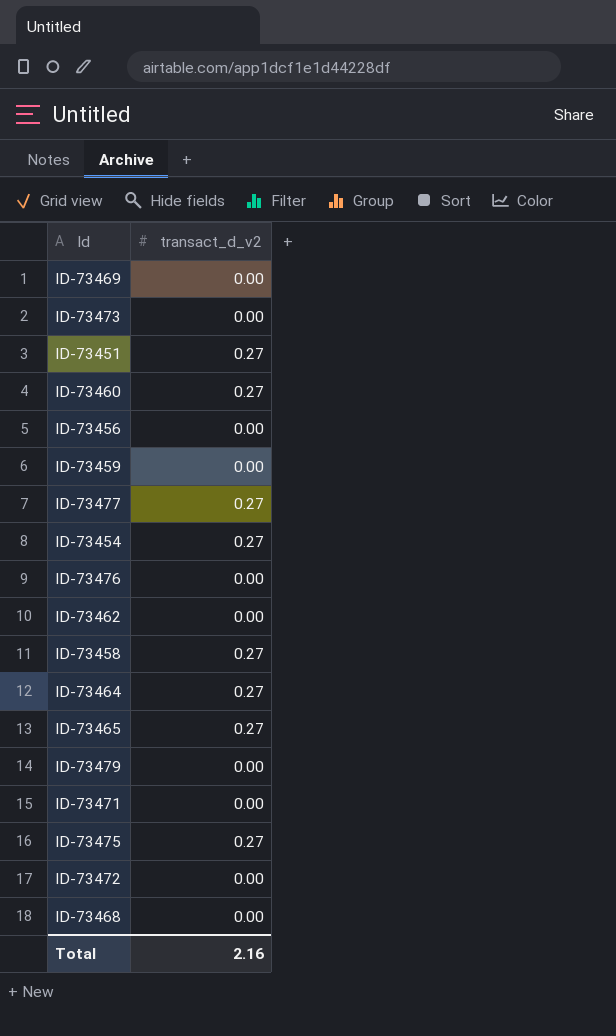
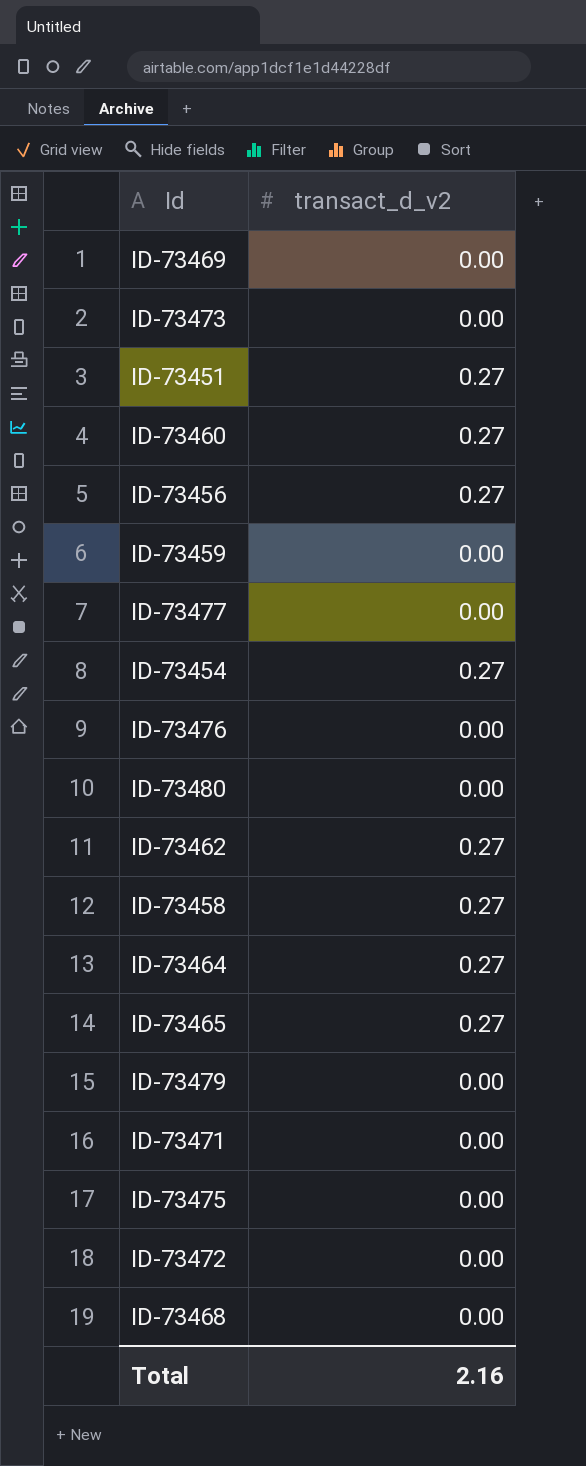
ID-73456 | transact_d_v2: 0.00 -> 0.27
ID-73477 | transact_d_v2: 0.27 -> 0.00
row ID-73480: none -> 0.00
ID-73462 | transact_d_v2: 0.00 -> 0.27
ID-73475 | transact_d_v2: 0.27 -> 0.00

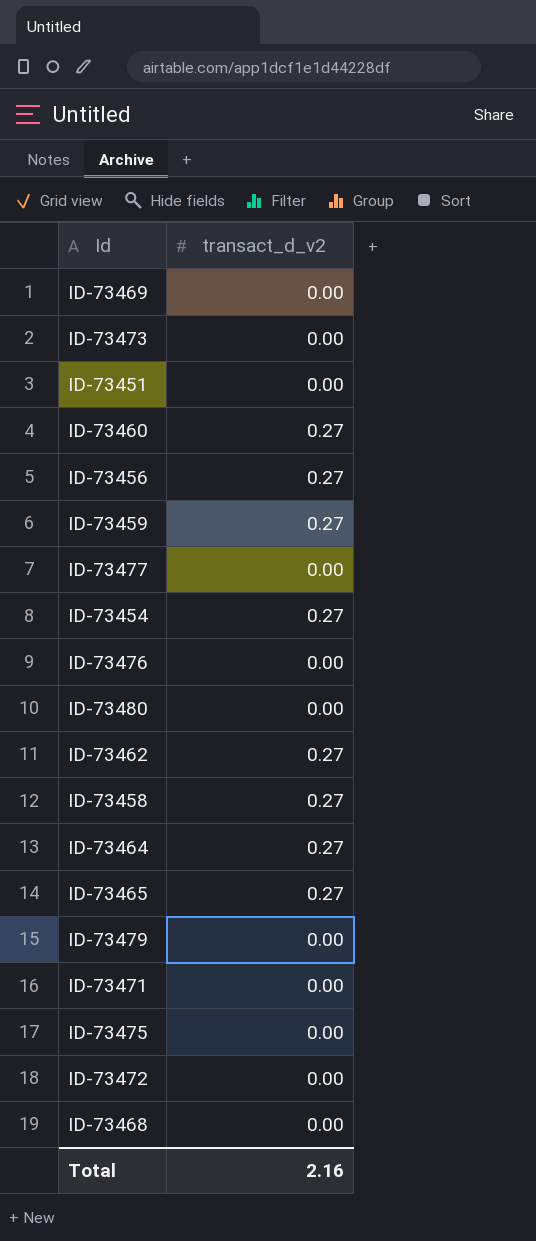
ID-73451 | transact_d_v2: 0.27 -> 0.00
ID-73459 | transact_d_v2: 0.00 -> 0.27

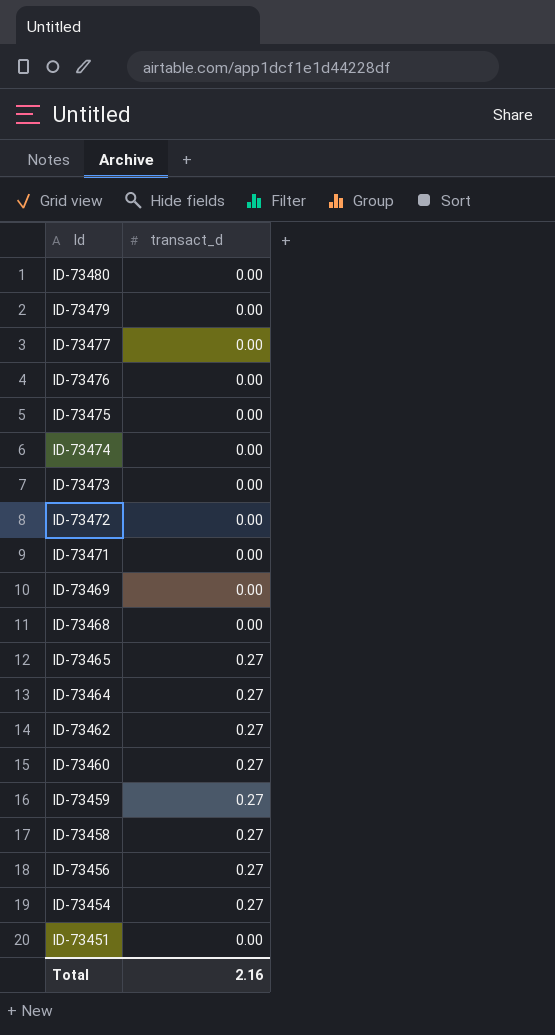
row order: none -> Id descending
column name: transact_d_v2 -> transact_d
row ID-73474: none -> 0.00

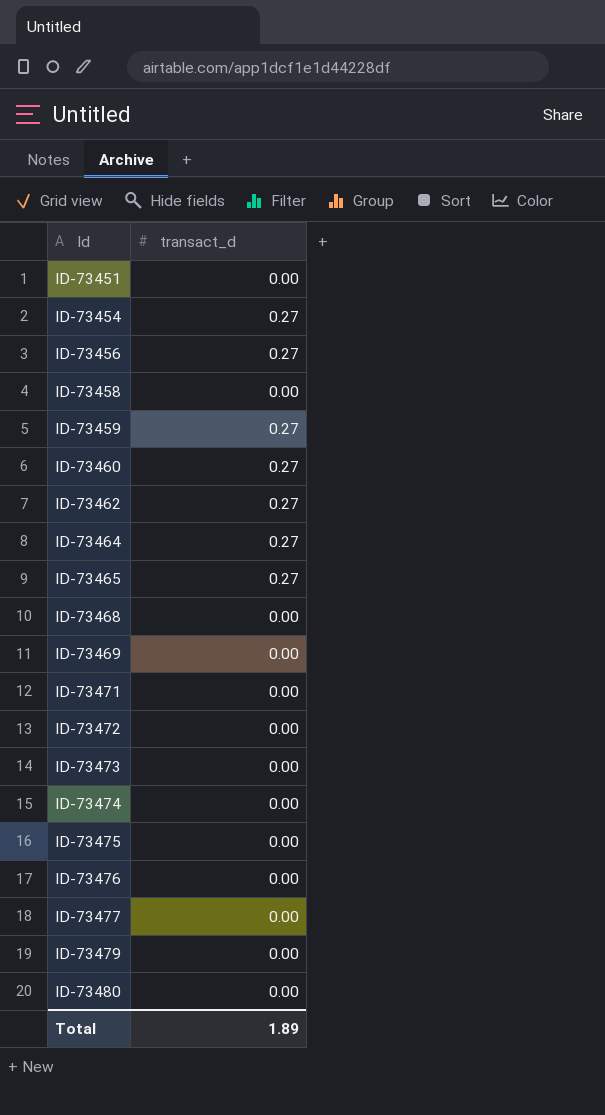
row order: Id descending -> Id ascending
ID-73458 | transact_d: 0.27 -> 0.00
Total | transact_d: 2.16 -> 1.89

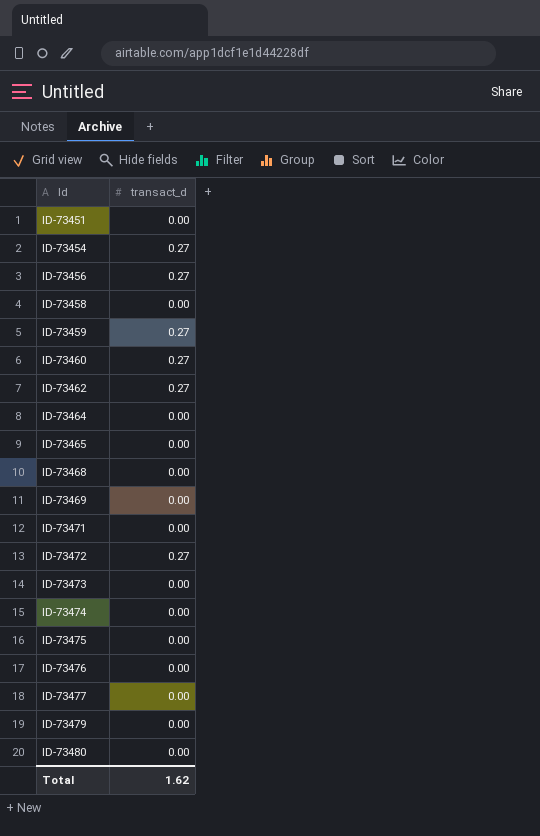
ID-73464 | transact_d: 0.27 -> 0.00
ID-73465 | transact_d: 0.27 -> 0.00
ID-73472 | transact_d: 0.00 -> 0.27
Total | transact_d: 1.89 -> 1.62

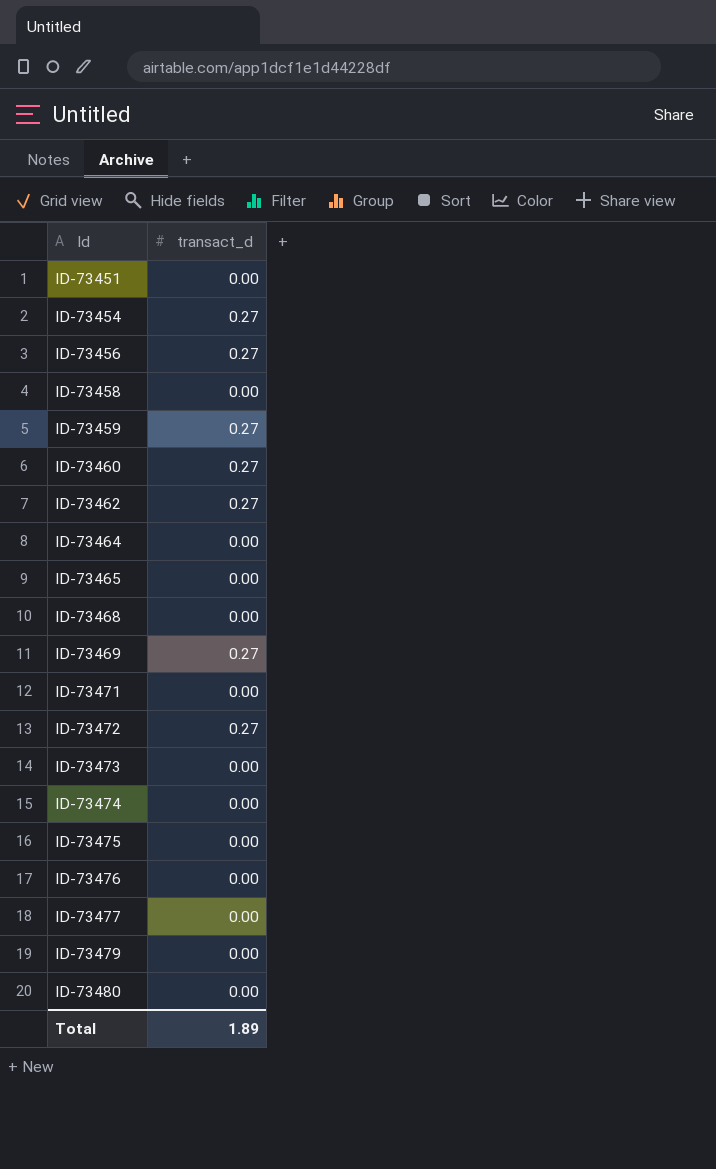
ID-73469 | transact_d: 0.00 -> 0.27
Total | transact_d: 1.62 -> 1.89

